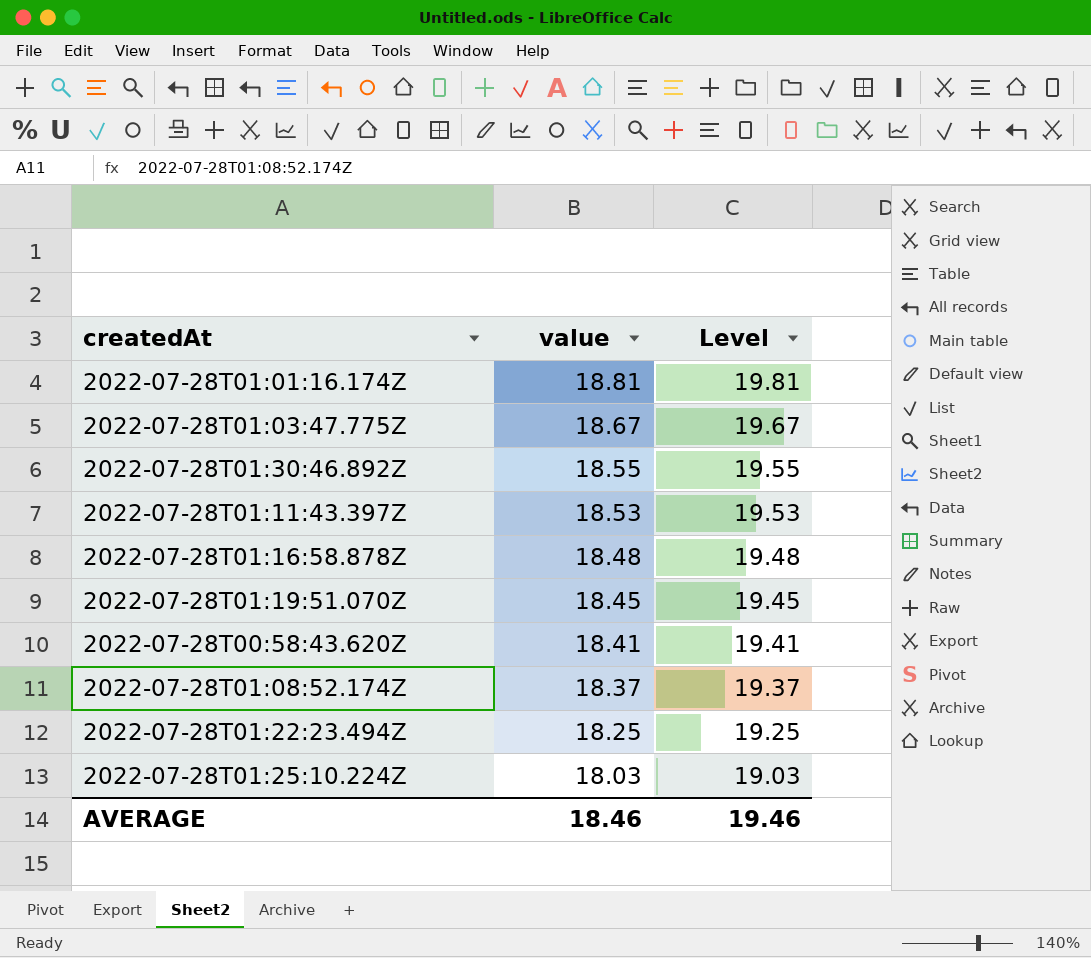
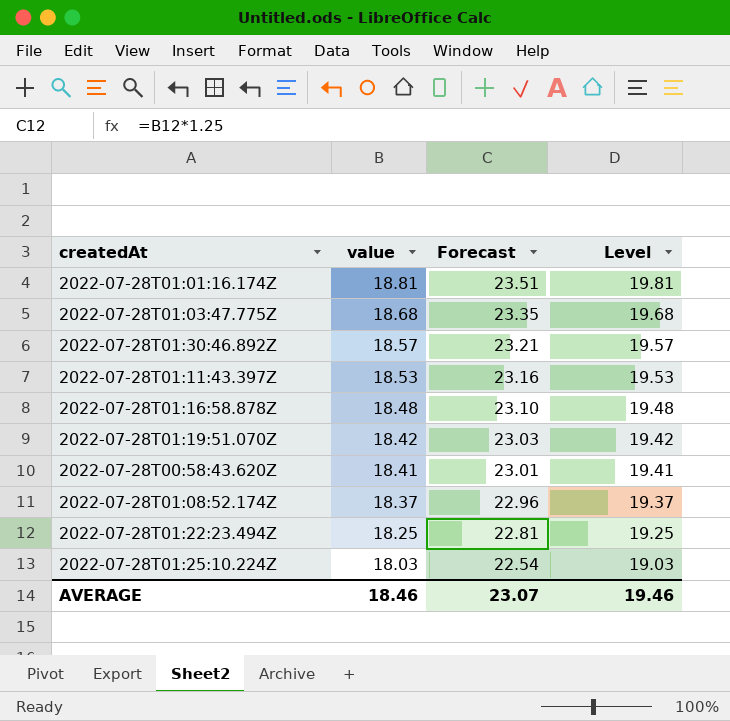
column Forecast | formula: none -> [value] * 1.25
2022-07-28T01:03:47.775Z | value: 18.67 -> 18.68
2022-07-28T01:03:47.775Z | Level: 19.67 -> 19.68
2022-07-28T01:30:46.892Z | value: 18.55 -> 18.57
2022-07-28T01:30:46.892Z | Level: 19.55 -> 19.57
2022-07-28T01:19:51.070Z | value: 18.45 -> 18.42
2022-07-28T01:19:51.070Z | Level: 19.45 -> 19.42

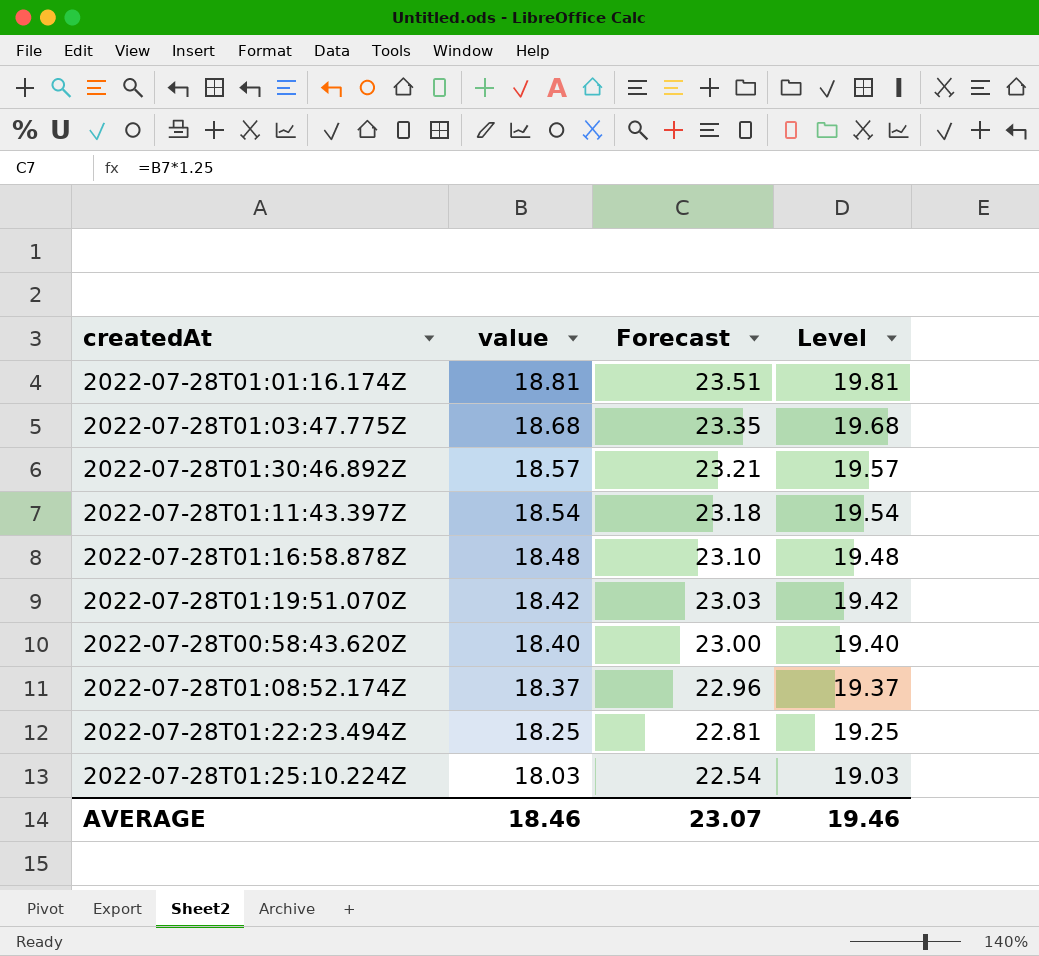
2022-07-28T01:11:43.397Z | value: 18.53 -> 18.54
2022-07-28T01:11:43.397Z | Forecast: 23.16 -> 23.18
2022-07-28T01:11:43.397Z | Level: 19.53 -> 19.54
2022-07-28T00:58:43.620Z | value: 18.41 -> 18.40
2022-07-28T00:58:43.620Z | Forecast: 23.01 -> 23.00
2022-07-28T00:58:43.620Z | Level: 19.41 -> 19.40

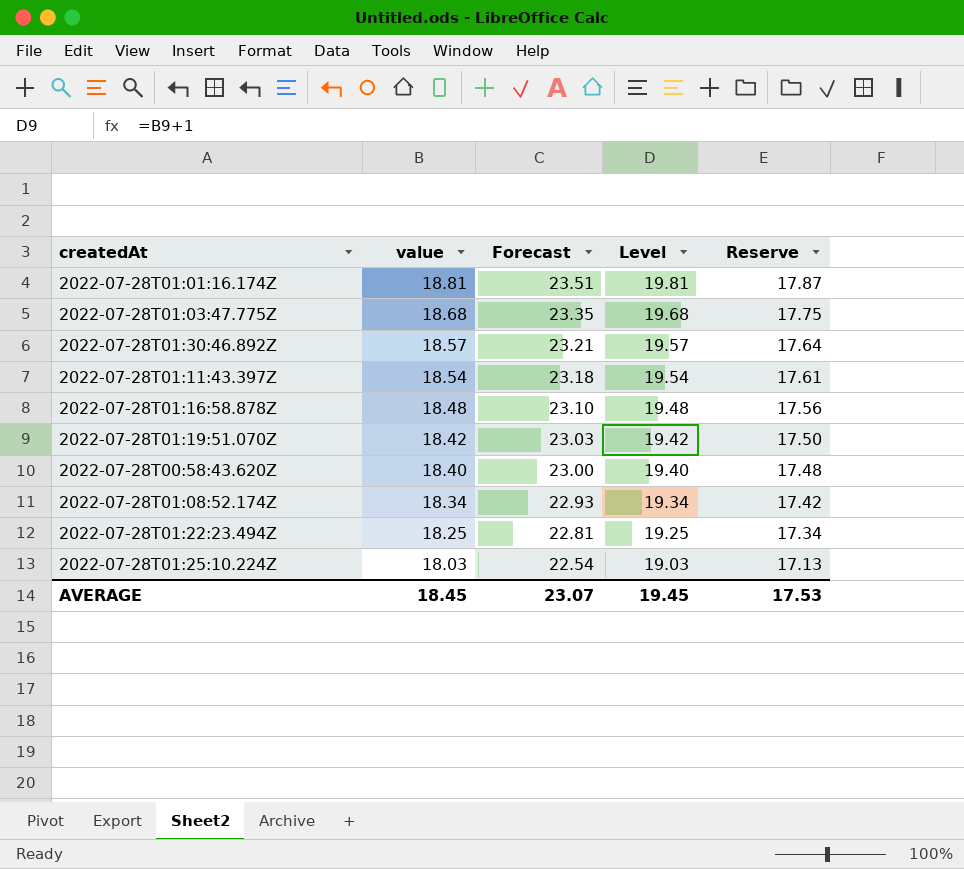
column Reserve | formula: none -> [value] * 0.95
2022-07-28T01:08:52.174Z | value: 18.37 -> 18.34
2022-07-28T01:08:52.174Z | Forecast: 22.96 -> 22.93
2022-07-28T01:08:52.174Z | Level: 19.37 -> 19.34
AVERAGE | value: 18.46 -> 18.45
AVERAGE | Level: 19.46 -> 19.45

